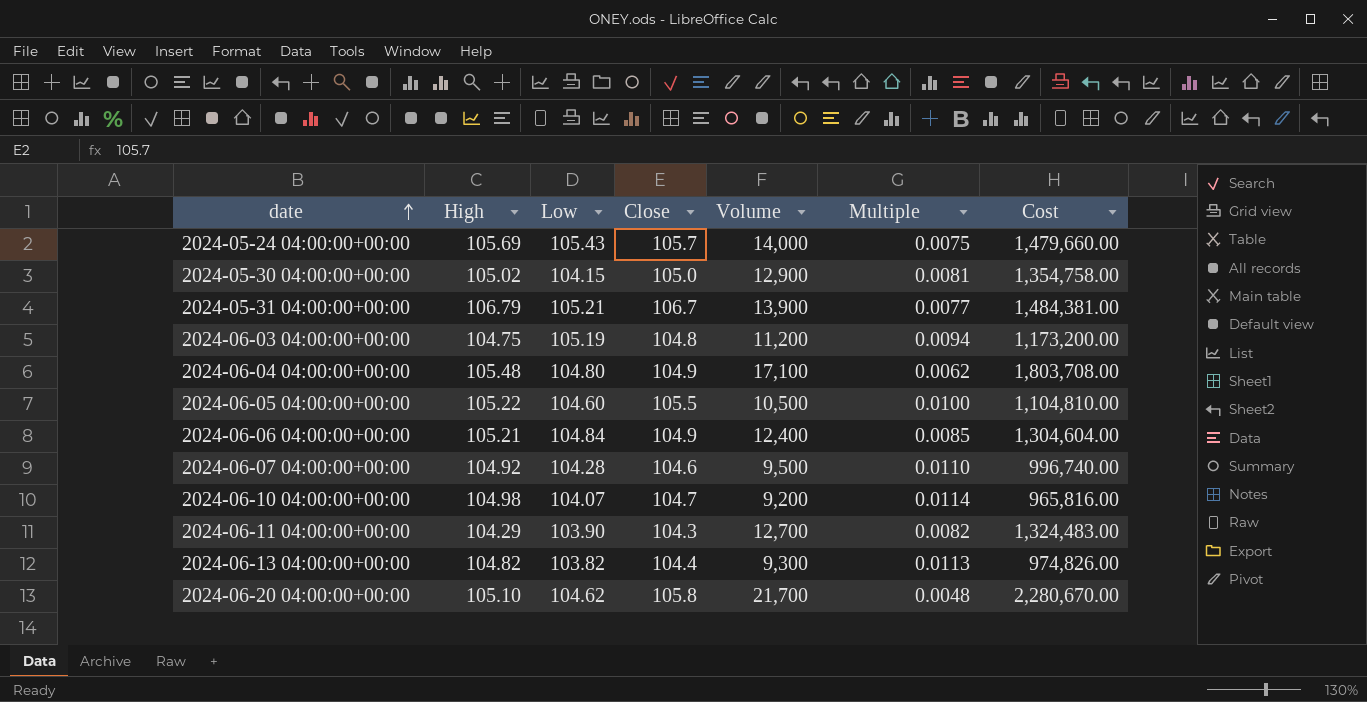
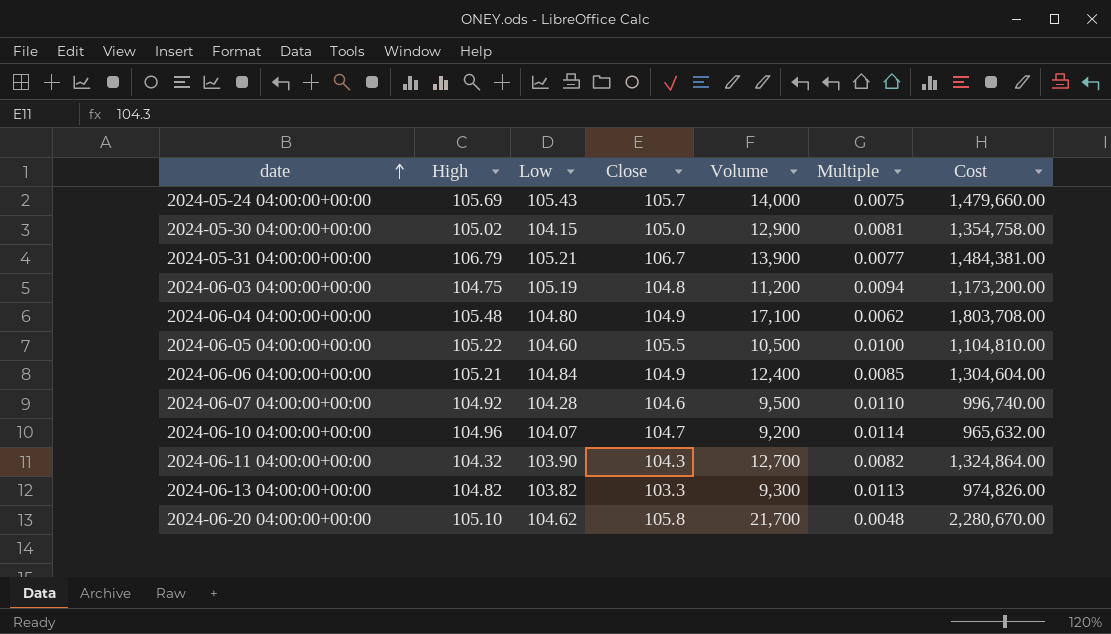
2024-06-10 04:00:00+00:00 | High: 104.98 -> 104.96
2024-06-10 04:00:00+00:00 | Cost: 965,816.00 -> 965,632.00
2024-06-11 04:00:00+00:00 | High: 104.29 -> 104.32
2024-06-11 04:00:00+00:00 | Cost: 1,324,483.00 -> 1,324,864.00
2024-06-13 04:00:00+00:00 | Close: 104.4 -> 103.3

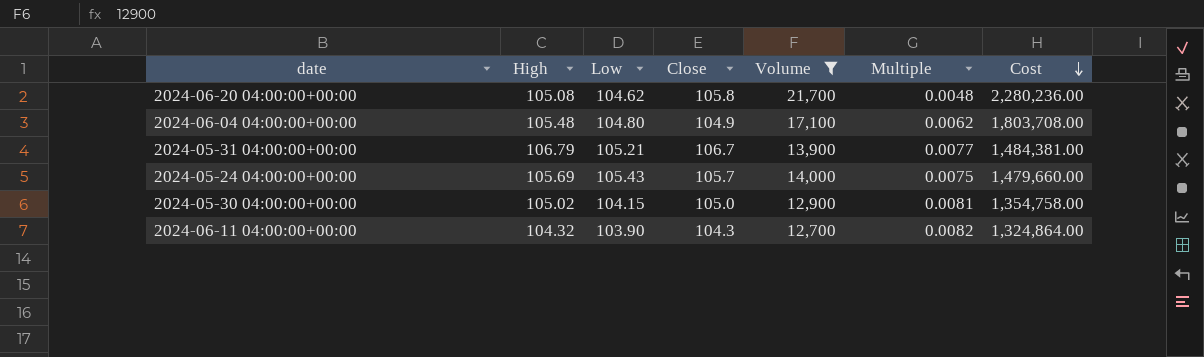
filter: none -> Volume >= 12,700
row order: date ascending -> Cost descending
2024-06-20 04:00:00+00:00 | High: 105.10 -> 105.08
2024-06-20 04:00:00+00:00 | Cost: 2,280,670.00 -> 2,280,236.00

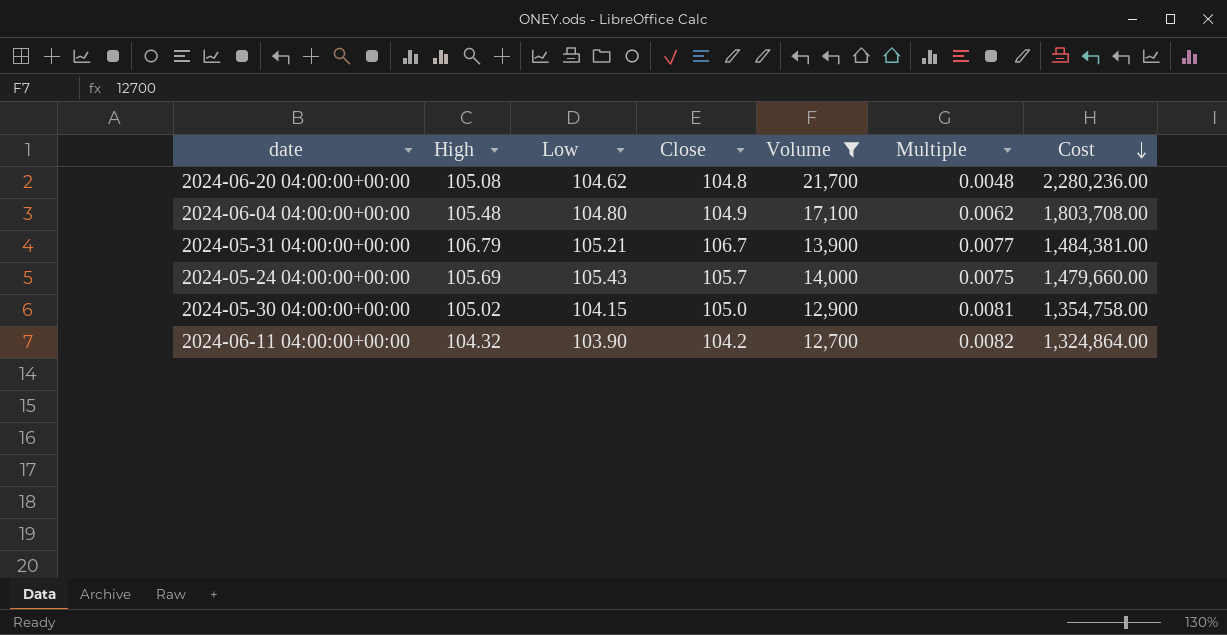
2024-06-20 04:00:00+00:00 | Close: 105.8 -> 104.8
2024-06-11 04:00:00+00:00 | Close: 104.3 -> 104.2

